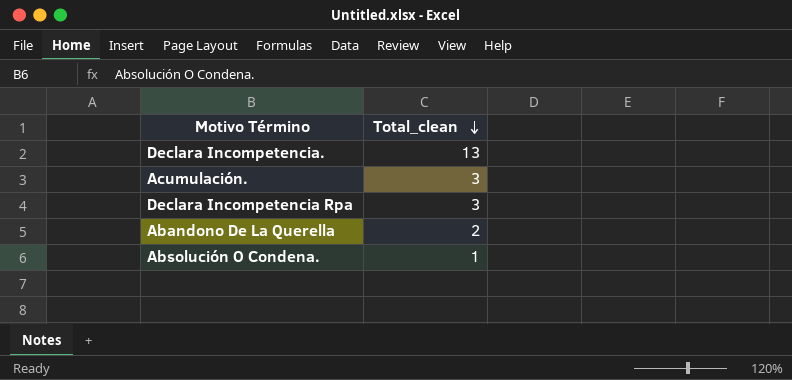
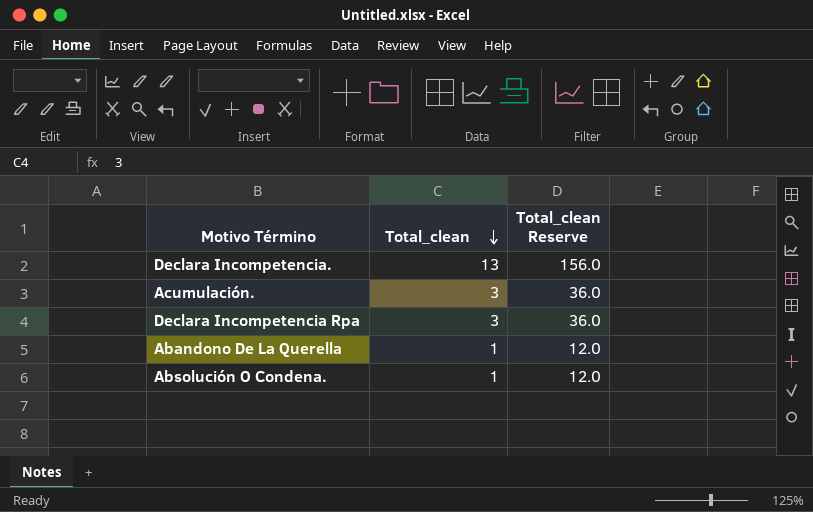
column Total_clean Reserve | formula: none -> [Total_clean] * 12
Abandono De La Querella | Total_clean: 2 -> 1

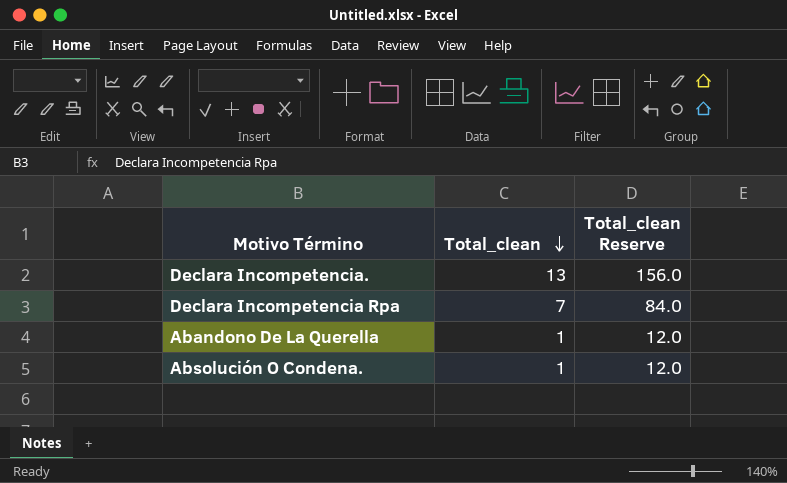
row Acumulación.: 3 | 36.0 -> none
Declara Incompetencia Rpa | Total_clean: 3 -> 7
Declara Incompetencia Rpa | Total_clean Reserve: 36.0 -> 84.0

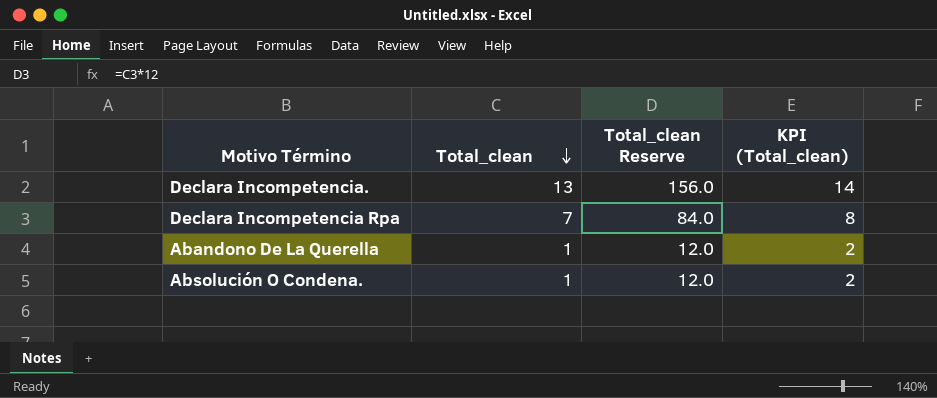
column KPI (Total_clean) | formula: none -> [Total_clean] + 1

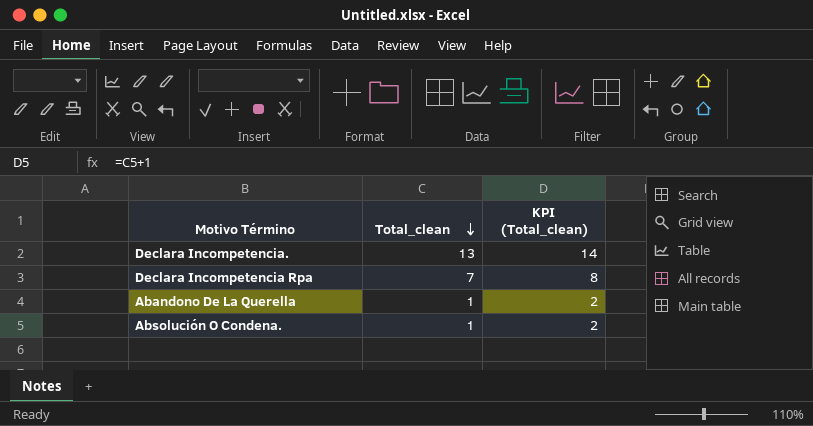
column Total_clean Reserve | formula: [Total_clean] * 12 -> none

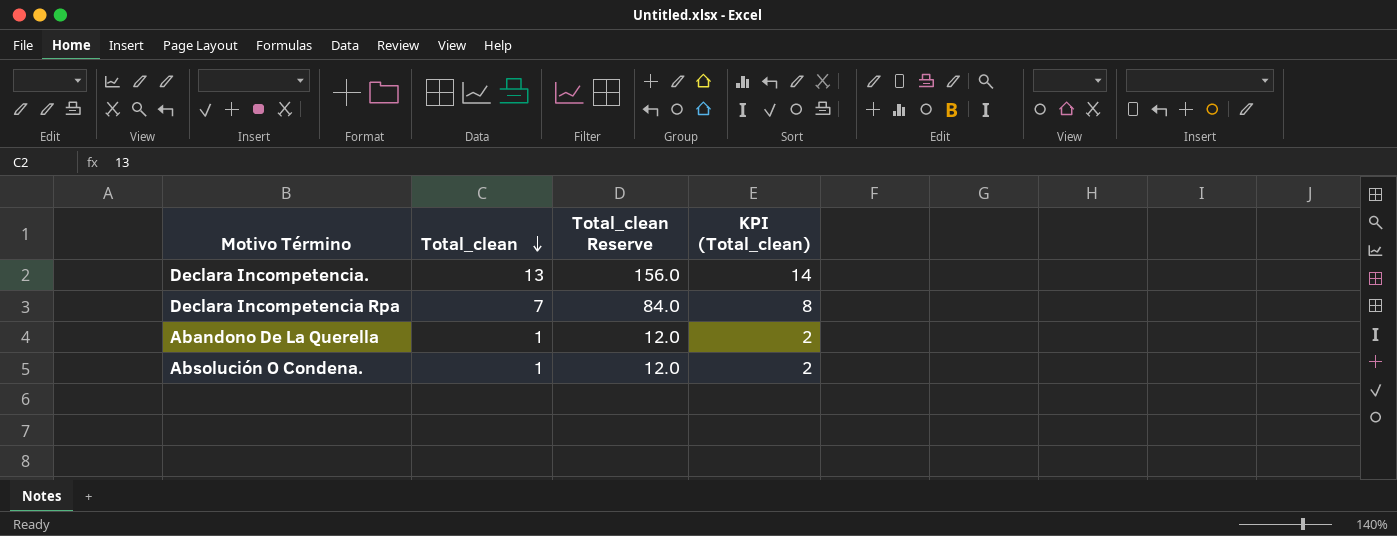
column Total_clean Reserve | formula: none -> [Total_clean] * 12

